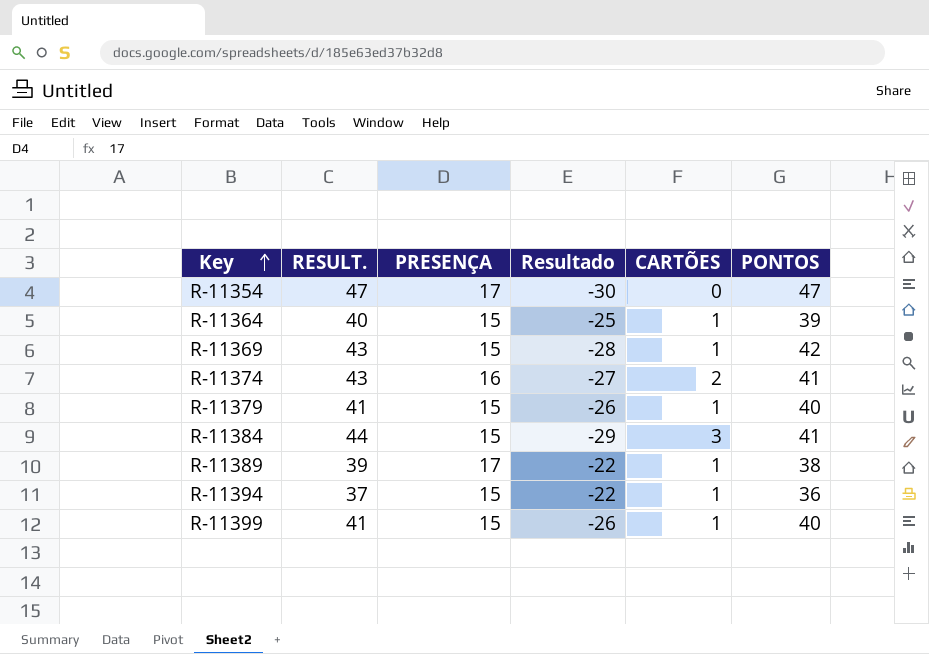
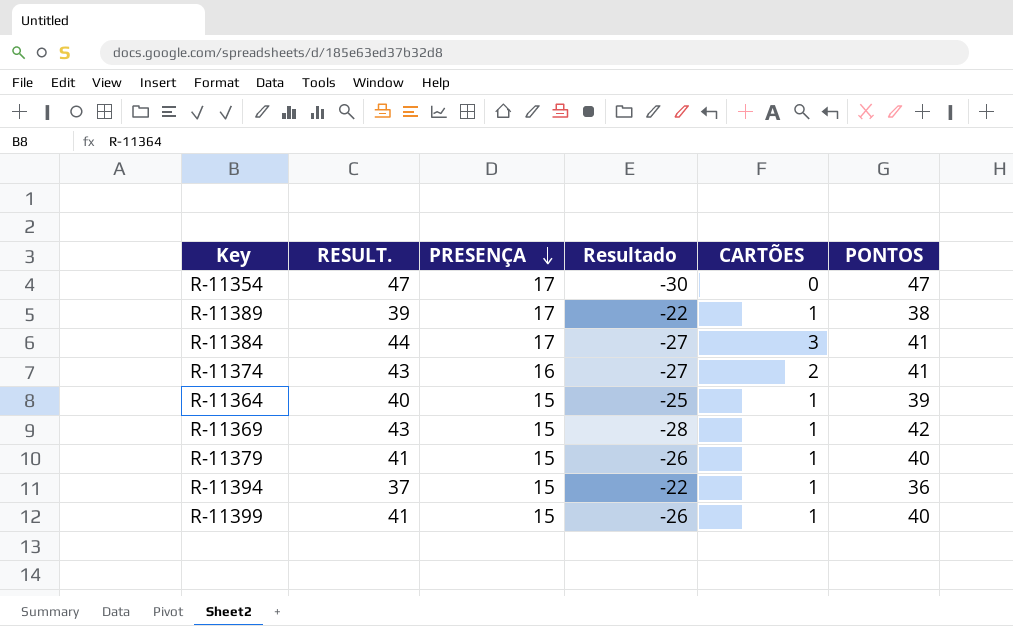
row order: Key ascending -> PRESENÇA descending
R-11384 | PRESENÇA: 15 -> 17
R-11384 | Resultado: -29 -> -27

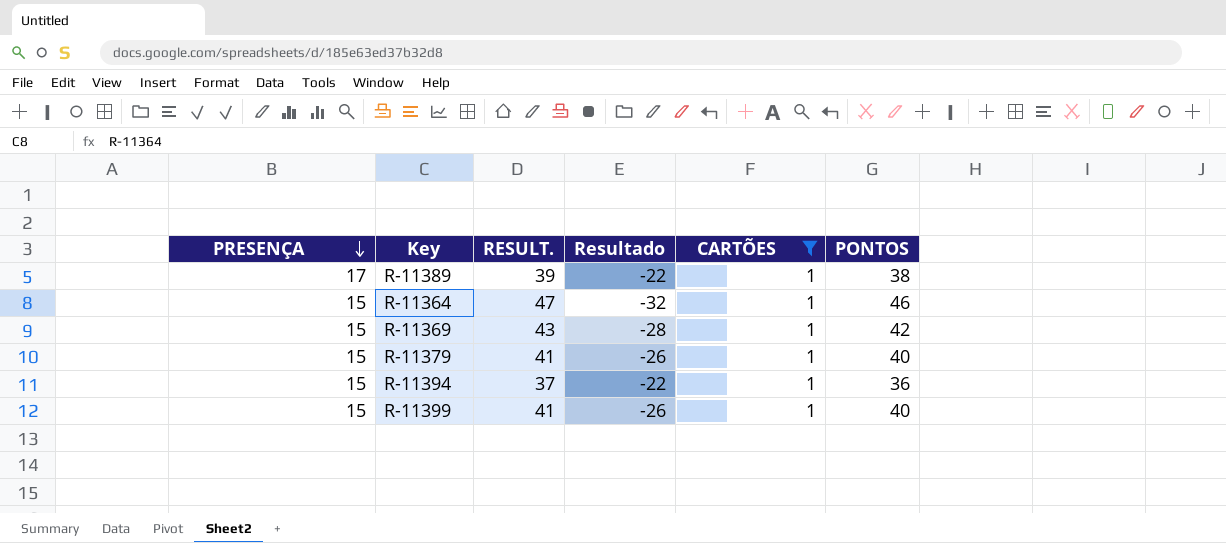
filter: none -> CARTÕES = 1
column PRESENÇA | position: 3 -> 1
R-11364 | RESULT.: 40 -> 47
R-11364 | Resultado: -25 -> -32
R-11364 | PONTOS: 39 -> 46

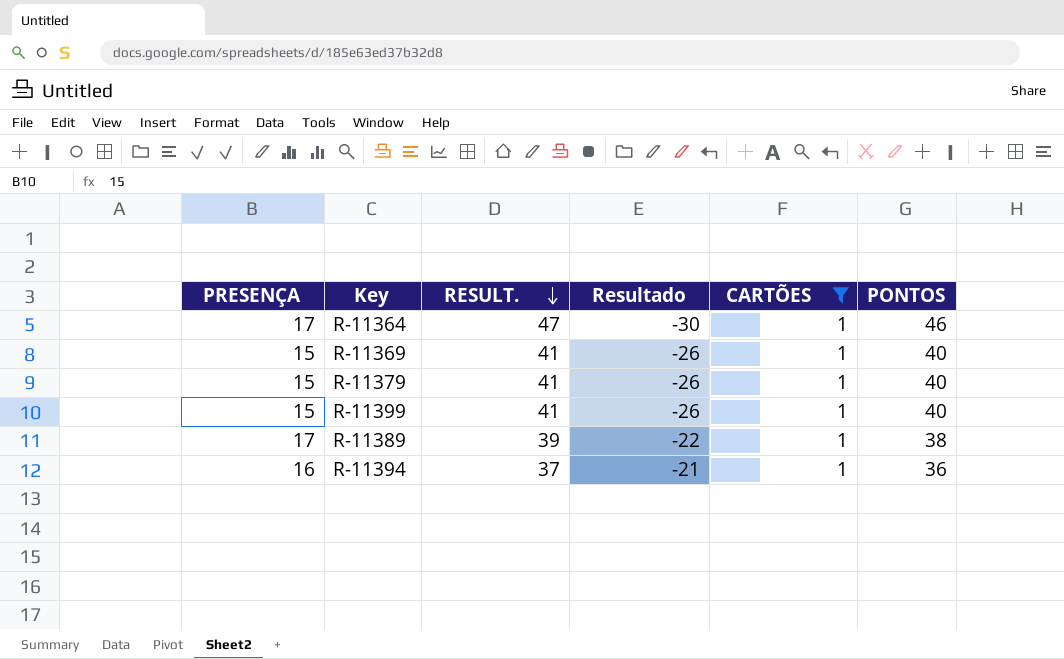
row order: PRESENÇA descending -> RESULT. descending
R-11364 | PRESENÇA: 15 -> 17
R-11364 | Resultado: -32 -> -30
R-11369 | RESULT.: 43 -> 41
R-11369 | Resultado: -28 -> -26
R-11369 | PONTOS: 42 -> 40
R-11394 | PRESENÇA: 15 -> 16
R-11394 | Resultado: -22 -> -21

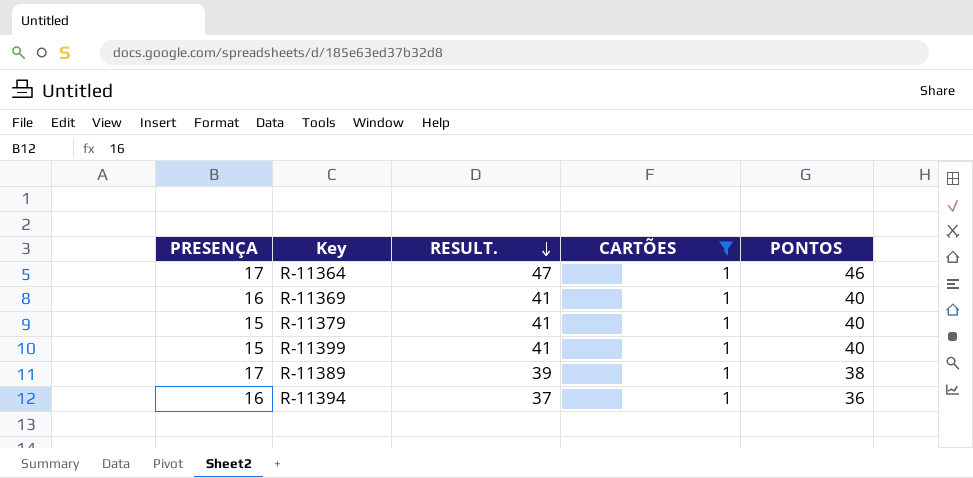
column Resultado | formula: [PRESENÇA] - [RESULT.] -> none
R-11369 | PRESENÇA: 15 -> 16

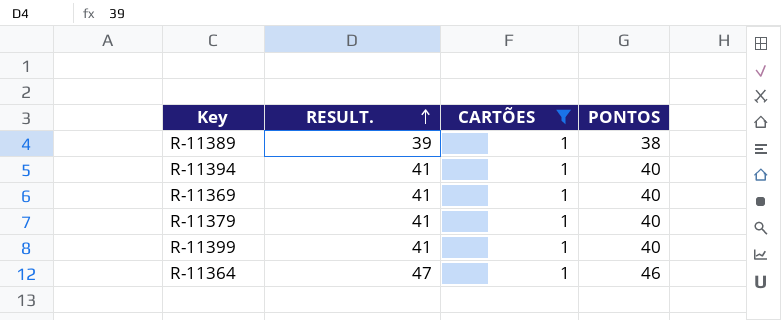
row order: RESULT. descending -> RESULT. ascending
column PRESENÇA | position: 1 -> none
R-11394 | RESULT.: 37 -> 41
R-11394 | PONTOS: 36 -> 40

